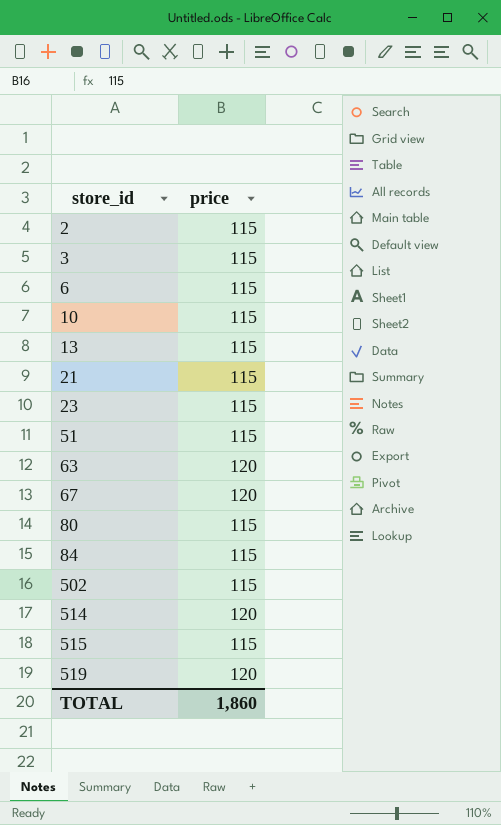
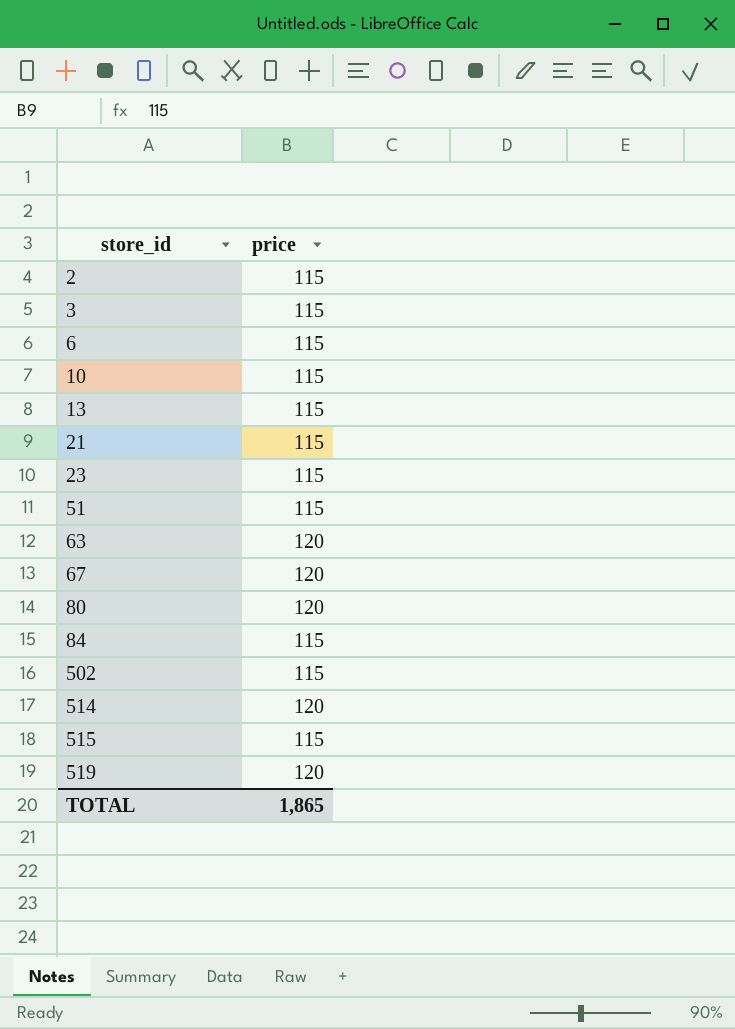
80 | price: 115 -> 120
TOTAL | price: 1,860 -> 1,865

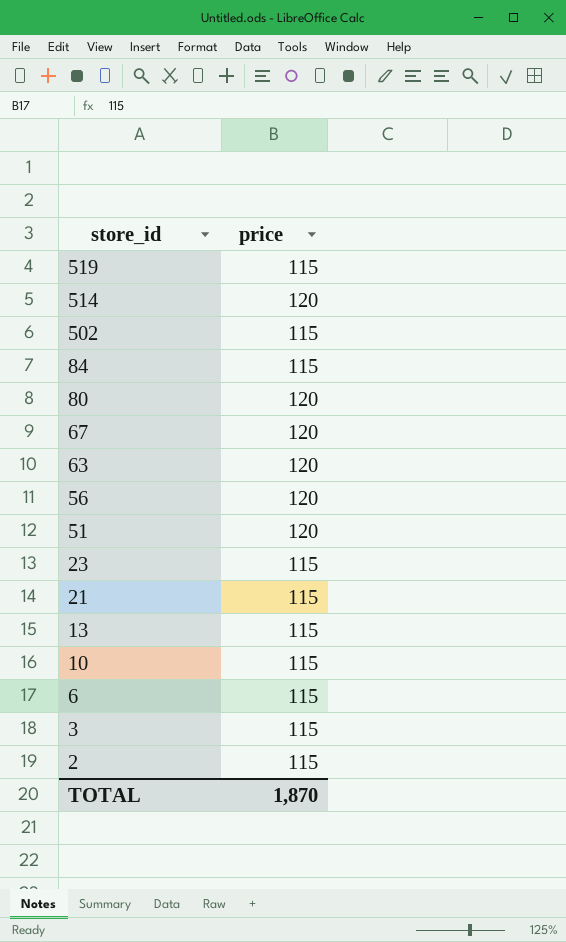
row order: store_id ascending -> store_id descending
row 515: 115 -> none
519 | price: 120 -> 115
row 56: none -> 120
51 | price: 115 -> 120
TOTAL | price: 1,865 -> 1,870

